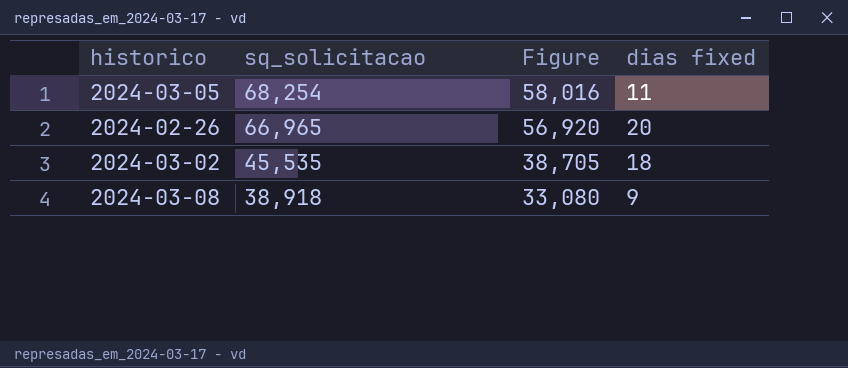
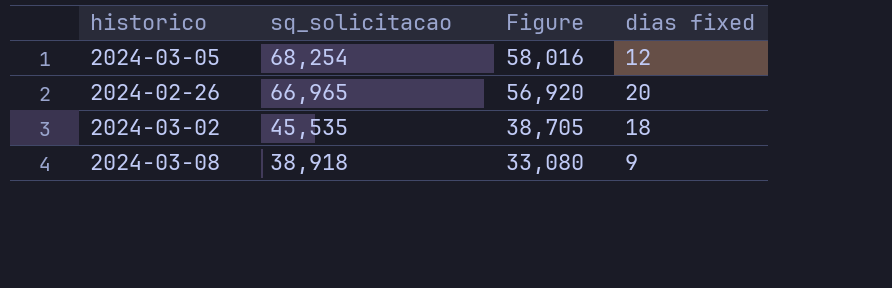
2024-03-05 | dias fixed: 11 -> 12

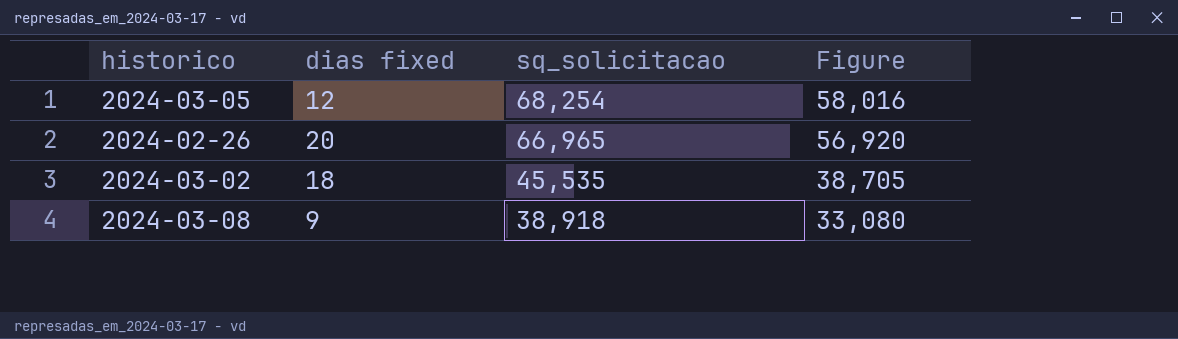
column dias fixed | position: 4 -> 2

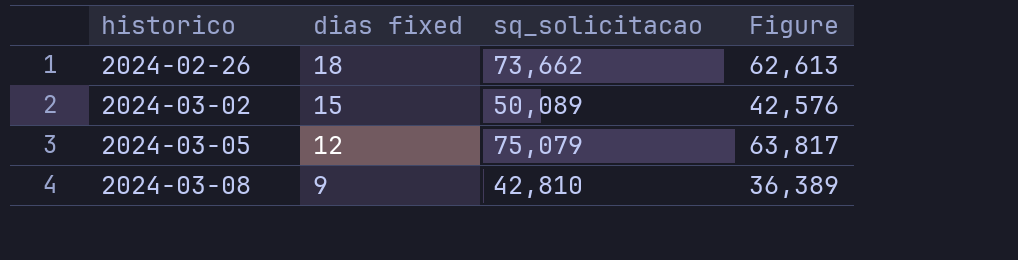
row order: sq_solicitacao descending -> historico ascending
2024-02-26 | dias fixed: 20 -> 18
2024-02-26 | sq_solicitacao: 66,965 -> 73,662
2024-02-26 | Figure: 56,920 -> 62,613
2024-03-02 | dias fixed: 18 -> 15
2024-03-02 | sq_solicitacao: 45,535 -> 50,089
2024-03-02 | Figure: 38,705 -> 42,576
2024-03-05 | sq_solicitacao: 68,254 -> 75,079
2024-03-05 | Figure: 58,016 -> 63,817
2024-03-08 | sq_solicitacao: 38,918 -> 42,810
2024-03-08 | Figure: 33,080 -> 36,389

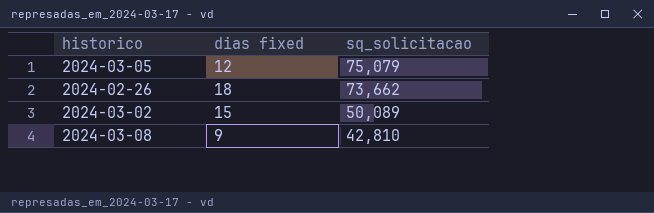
row order: historico ascending -> sq_solicitacao descending
column Figure | formula: [sq_solicitacao] * 0.85 -> none

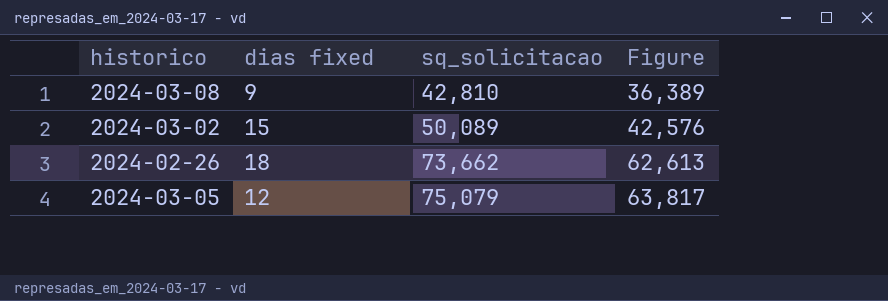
row order: sq_solicitacao descending -> sq_solicitacao ascending
column Figure | formula: none -> [sq_solicitacao] * 0.85

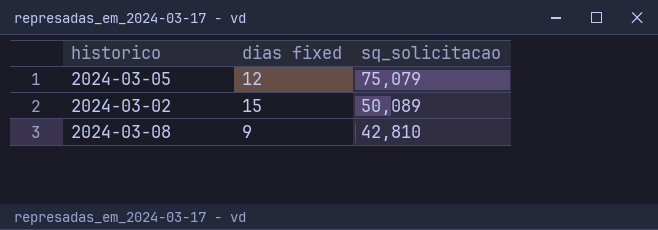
row order: sq_solicitacao ascending -> sq_solicitacao descending
column Figure | formula: [sq_solicitacao] * 0.85 -> none
row 2024-02-26: 18 | 73,662 | 62,613 -> none

